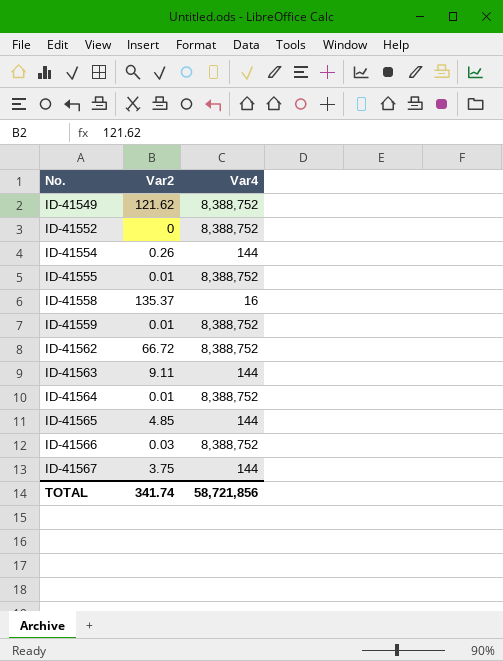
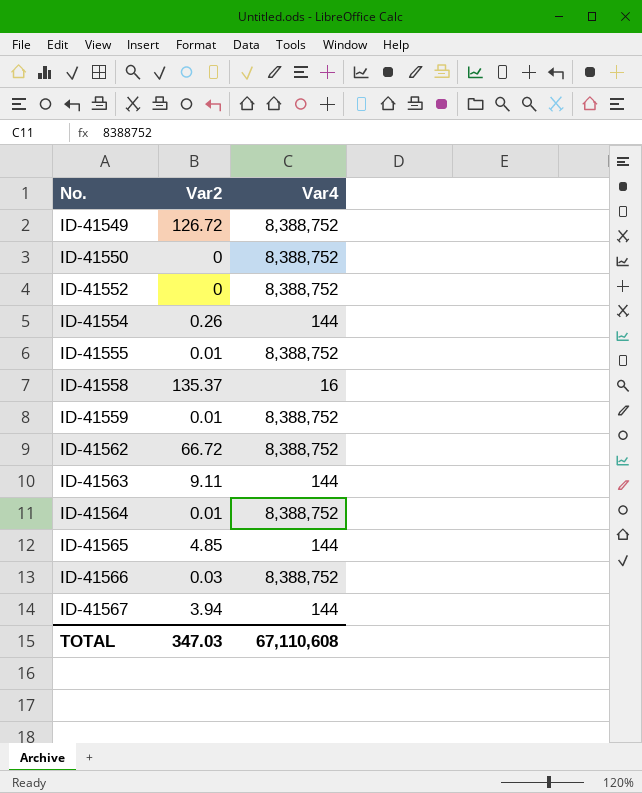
ID-41549 | Var2: 121.62 -> 126.72
row ID-41550: none -> 0 | 8,388,752
ID-41567 | Var2: 3.75 -> 3.94
TOTAL | Var2: 341.74 -> 347.03
TOTAL | Var4: 58,721,856 -> 67,110,608

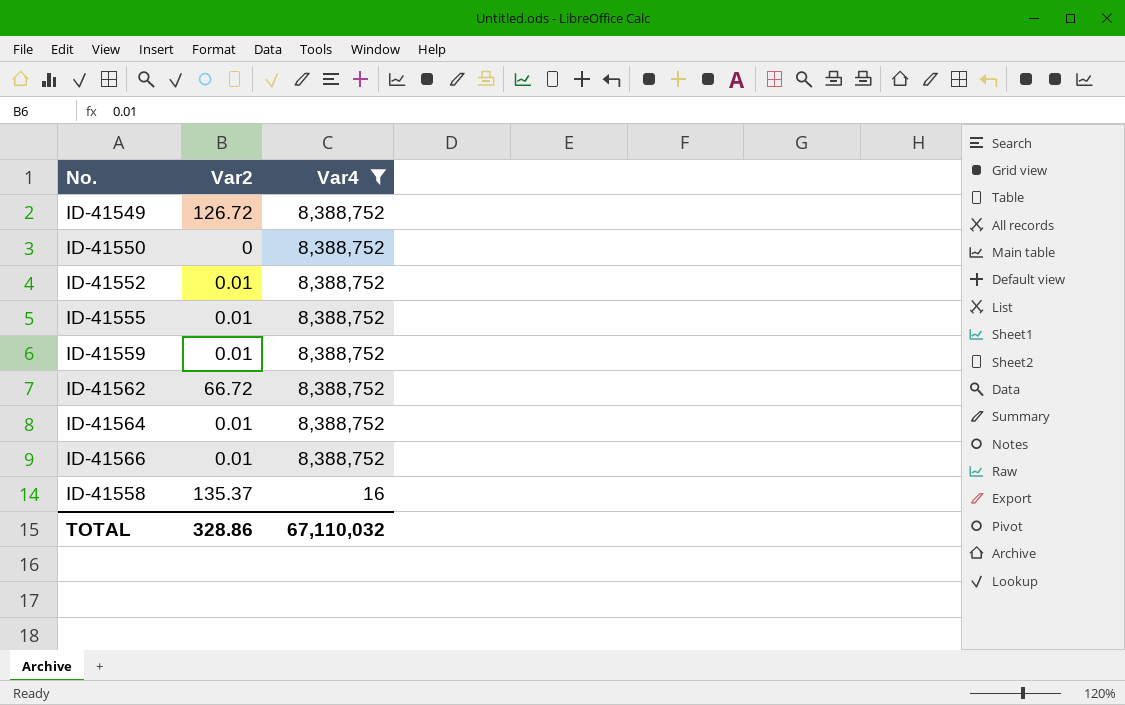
filter: none -> Var4 != 144
row order: No. ascending -> Var4 descending
ID-41552 | Var2: 0 -> 0.01
ID-41566 | Var2: 0.03 -> 0.01
TOTAL | Var2: 347.03 -> 328.86
TOTAL | Var4: 67,110,608 -> 67,110,032

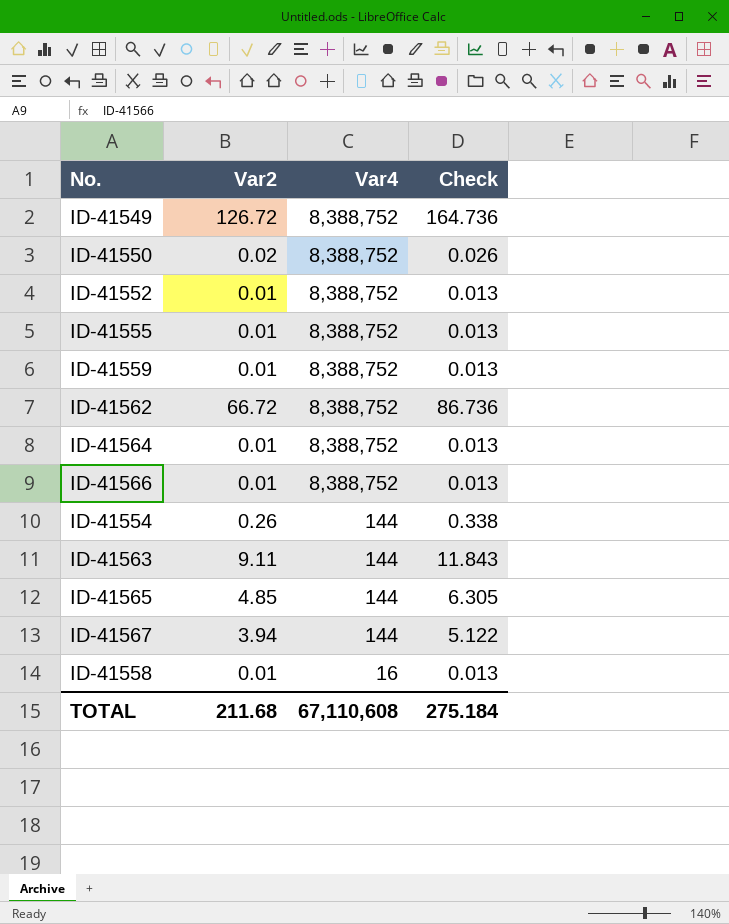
filter: Var4 != 144 -> none
column Check | formula: none -> [Var2] * 1.3
ID-41550 | Var2: 0 -> 0.02
ID-41558 | Var2: 135.37 -> 0.01
TOTAL | Var2: 328.86 -> 211.68
TOTAL | Var4: 67,110,032 -> 67,110,608

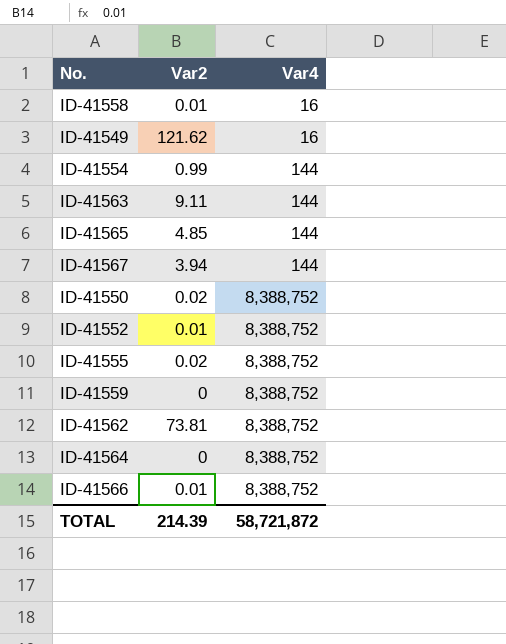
row order: Var4 descending -> Var4 ascending
column Check | formula: [Var2] * 1.3 -> none
ID-41549 | Var2: 126.72 -> 121.62
ID-41549 | Var4: 8,388,752 -> 16
ID-41554 | Var2: 0.26 -> 0.99
ID-41555 | Var2: 0.01 -> 0.02
ID-41559 | Var2: 0.01 -> 0
ID-41562 | Var2: 66.72 -> 73.81
ID-41564 | Var2: 0.01 -> 0
TOTAL | Var2: 211.68 -> 214.39
TOTAL | Var4: 67,110,608 -> 58,721,872

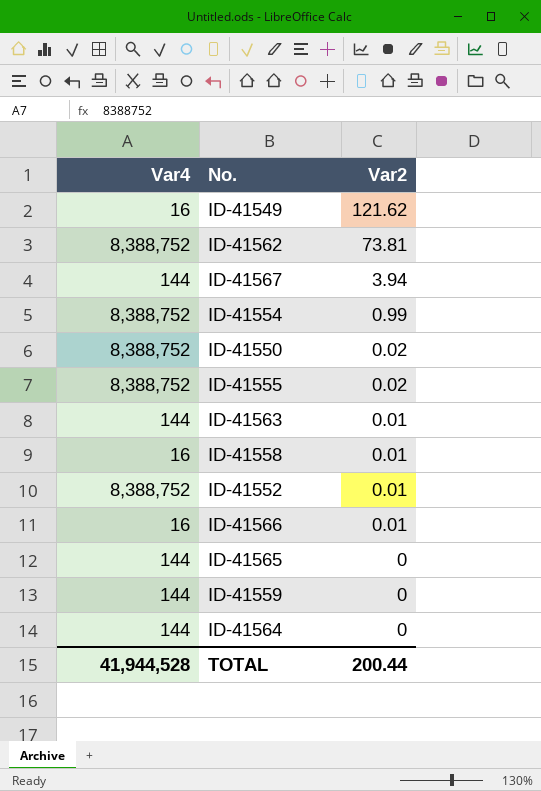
row order: Var4 ascending -> Var2 descending
column Var4 | position: 3 -> 1
ID-41554 | Var4: 144 -> 8,388,752
ID-41563 | Var2: 9.11 -> 0.01
ID-41566 | Var4: 8,388,752 -> 16
ID-41565 | Var2: 4.85 -> 0
ID-41559 | Var4: 8,388,752 -> 144
ID-41564 | Var4: 8,388,752 -> 144
TOTAL | Var4: 58,721,872 -> 41,944,528
TOTAL | Var2: 214.39 -> 200.44

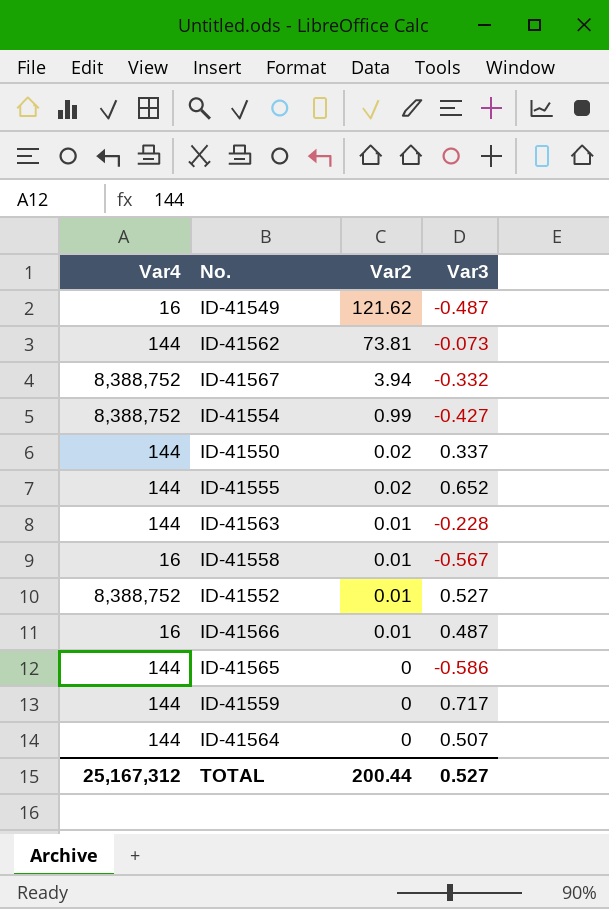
column Var3 | position: none -> 4
ID-41562 | Var4: 8,388,752 -> 144
ID-41567 | Var4: 144 -> 8,388,752
ID-41550 | Var4: 8,388,752 -> 144
ID-41555 | Var4: 8,388,752 -> 144
TOTAL | Var4: 41,944,528 -> 25,167,312

